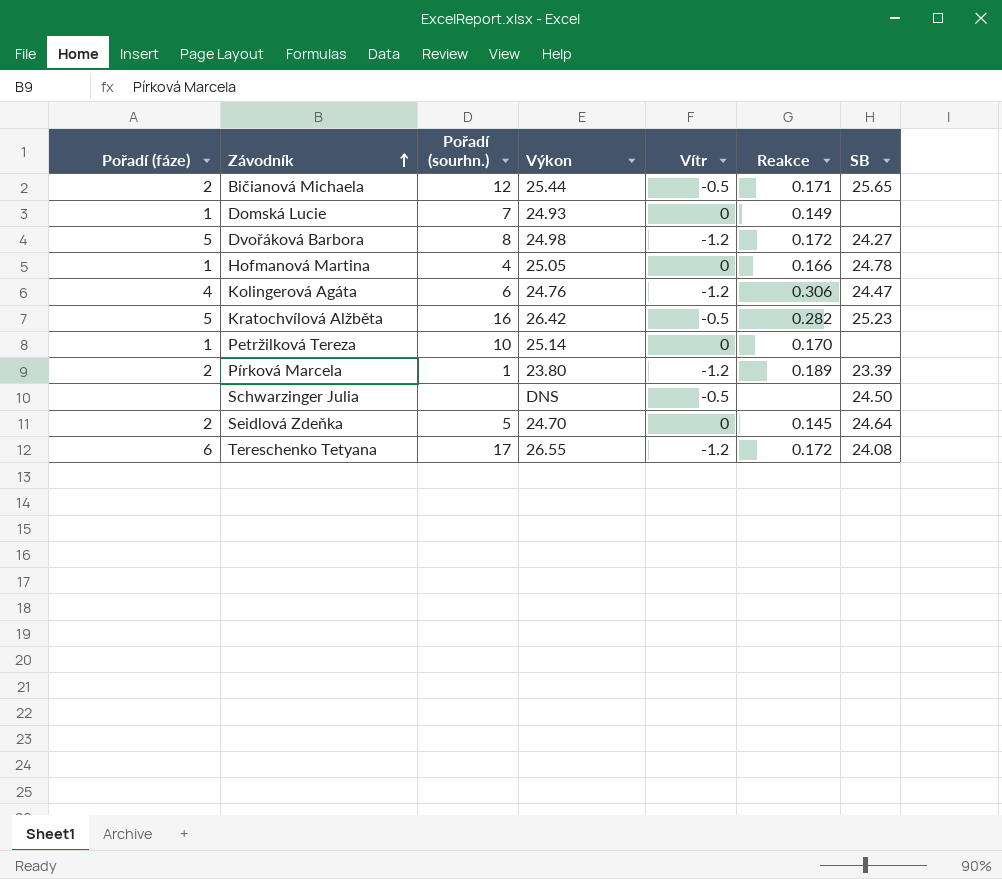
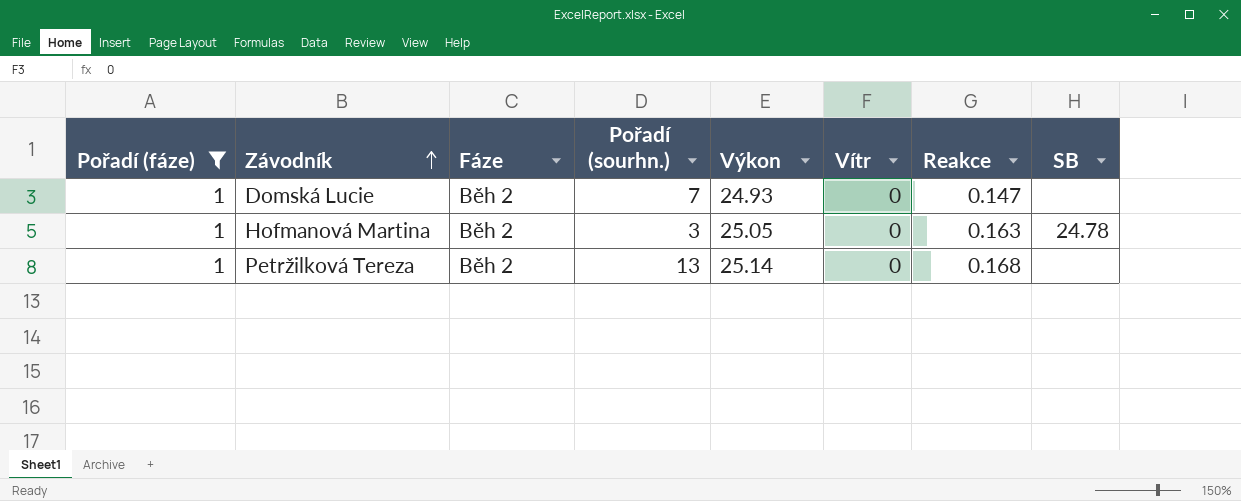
filter: none -> Pořadí (fáze) = 1
column Fáze | position: none -> 3
Domská Lucie | Reakce: 0.149 -> 0.147
Hofmanová Martina | Pořadí (sourhn.): 4 -> 3
Hofmanová Martina | Reakce: 0.166 -> 0.163
Petržilková Tereza | Pořadí (sourhn.): 10 -> 13
Petržilková Tereza | Reakce: 0.170 -> 0.168

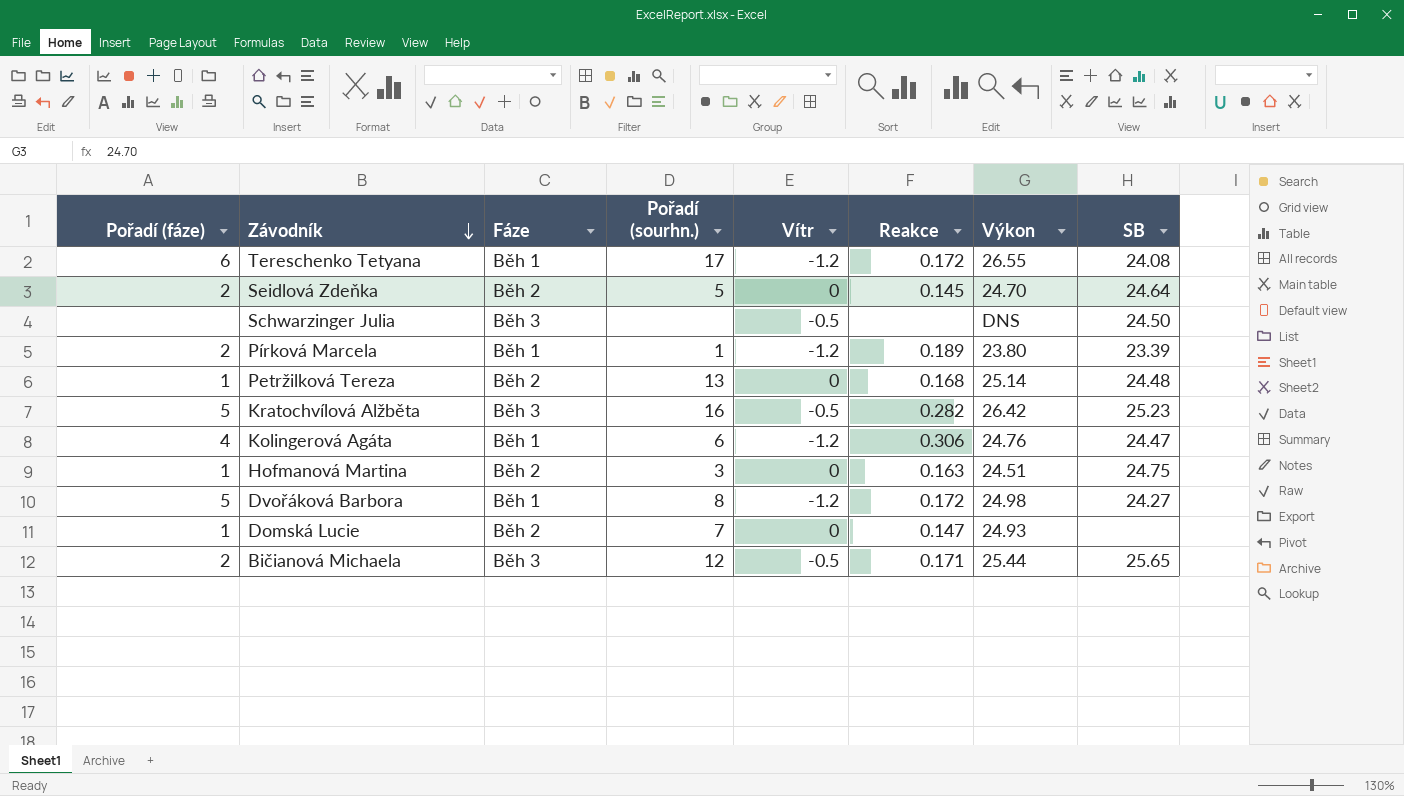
filter: Pořadí (fáze) = 1 -> none
row order: Závodník ascending -> Závodník descending
column Výkon | position: 5 -> 7
Petržilková Tereza | SB: none -> 24.48
Hofmanová Martina | Výkon: 25.05 -> 24.51
Hofmanová Martina | SB: 24.78 -> 24.75

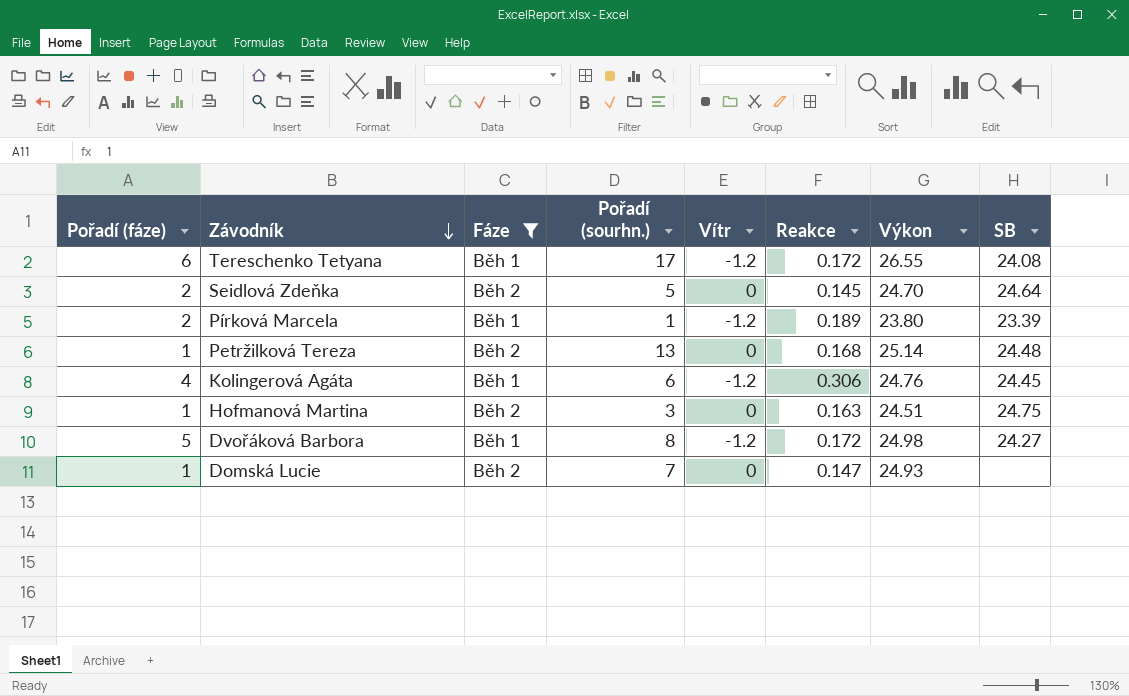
filter: none -> Fáze != Běh 3
Kolingerová Agáta | SB: 24.47 -> 24.45

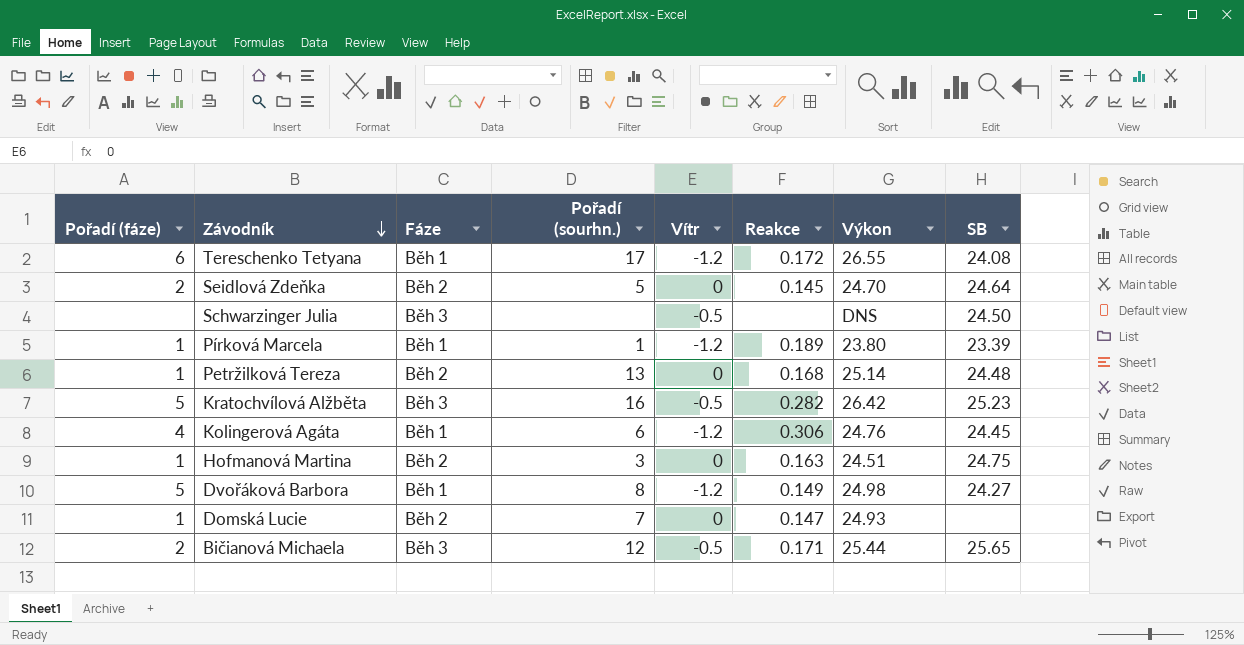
filter: Fáze != Běh 3 -> none
Pírková Marcela | Pořadí (fáze): 2 -> 1
Dvořáková Barbora | Reakce: 0.172 -> 0.149

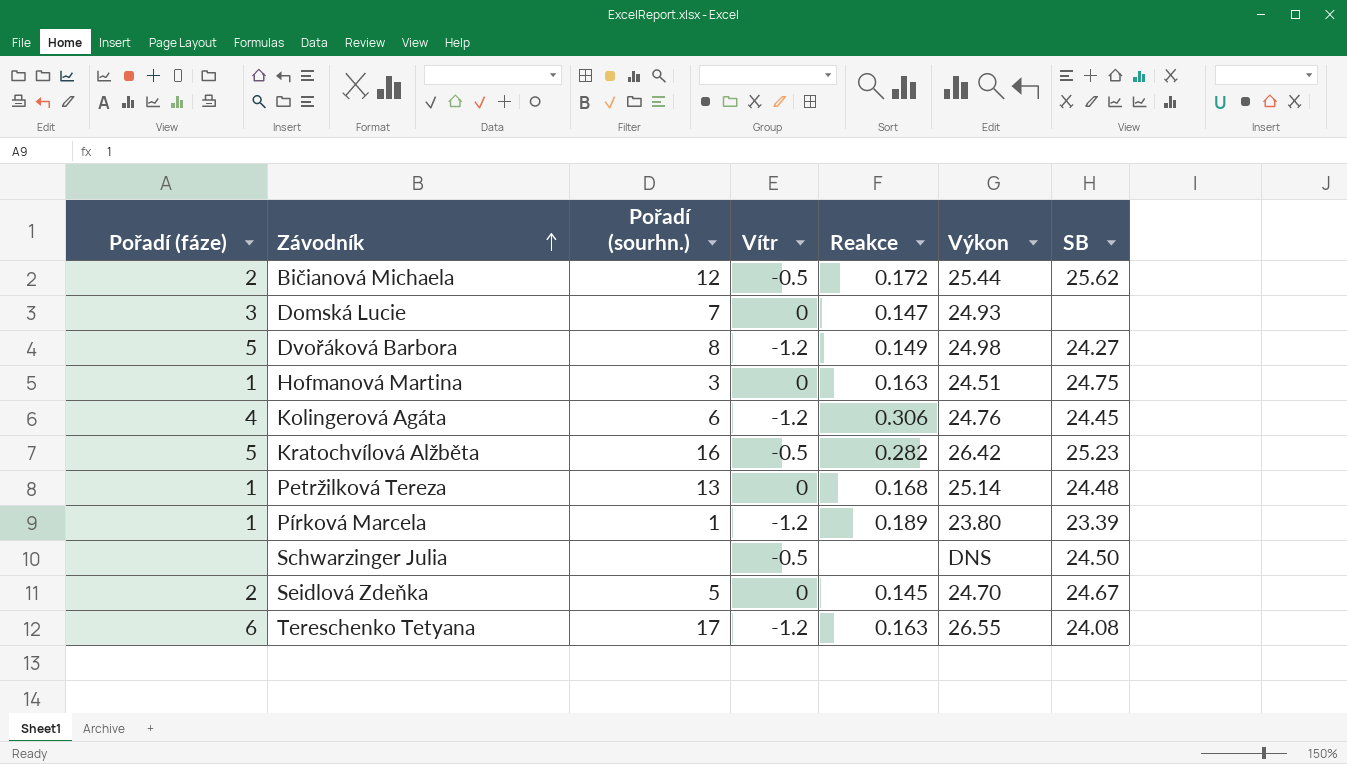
row order: Závodník descending -> Závodník ascending
column Fáze | position: 3 -> none
Bičianová Michaela | Reakce: 0.171 -> 0.172
Bičianová Michaela | SB: 25.65 -> 25.62
Domská Lucie | Pořadí (fáze): 1 -> 3
Seidlová Zdeňka | SB: 24.64 -> 24.67
Tereschenko Tetyana | Reakce: 0.172 -> 0.163

